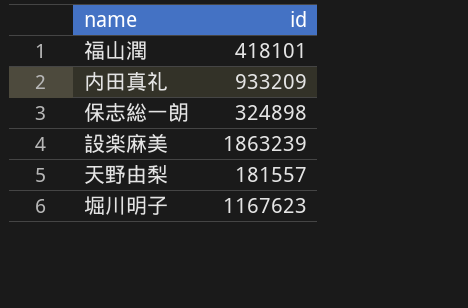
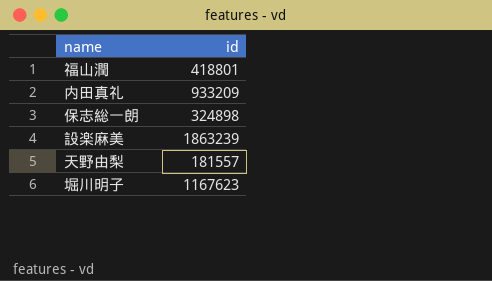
福山潤 | id: 418101 -> 418801

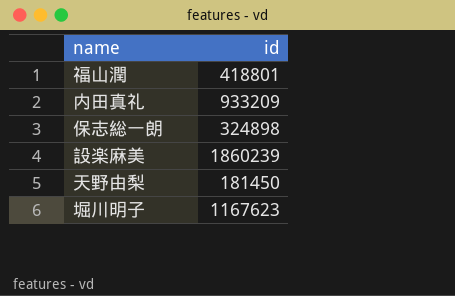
設楽麻美 | id: 1863239 -> 1860239
天野由梨 | id: 181557 -> 181450

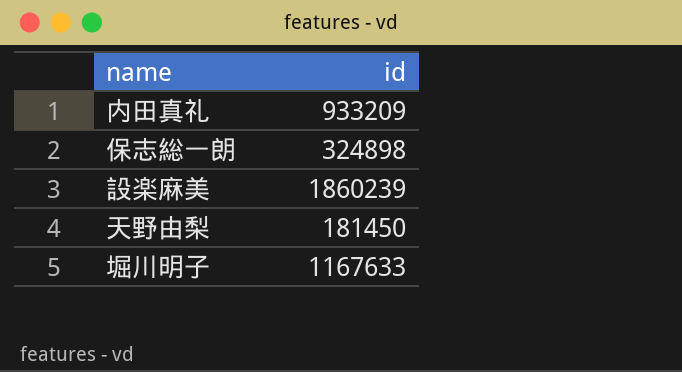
row 福山潤: 418801 -> none
堀川明子 | id: 1167623 -> 1167633

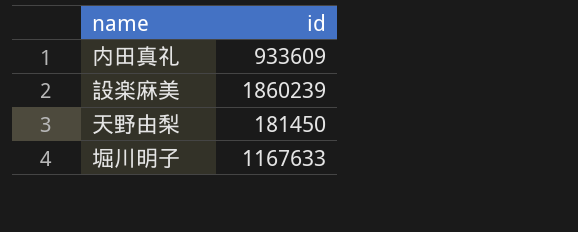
row 保志総一朗: 324898 -> none
内田真礼 | id: 933209 -> 933609

